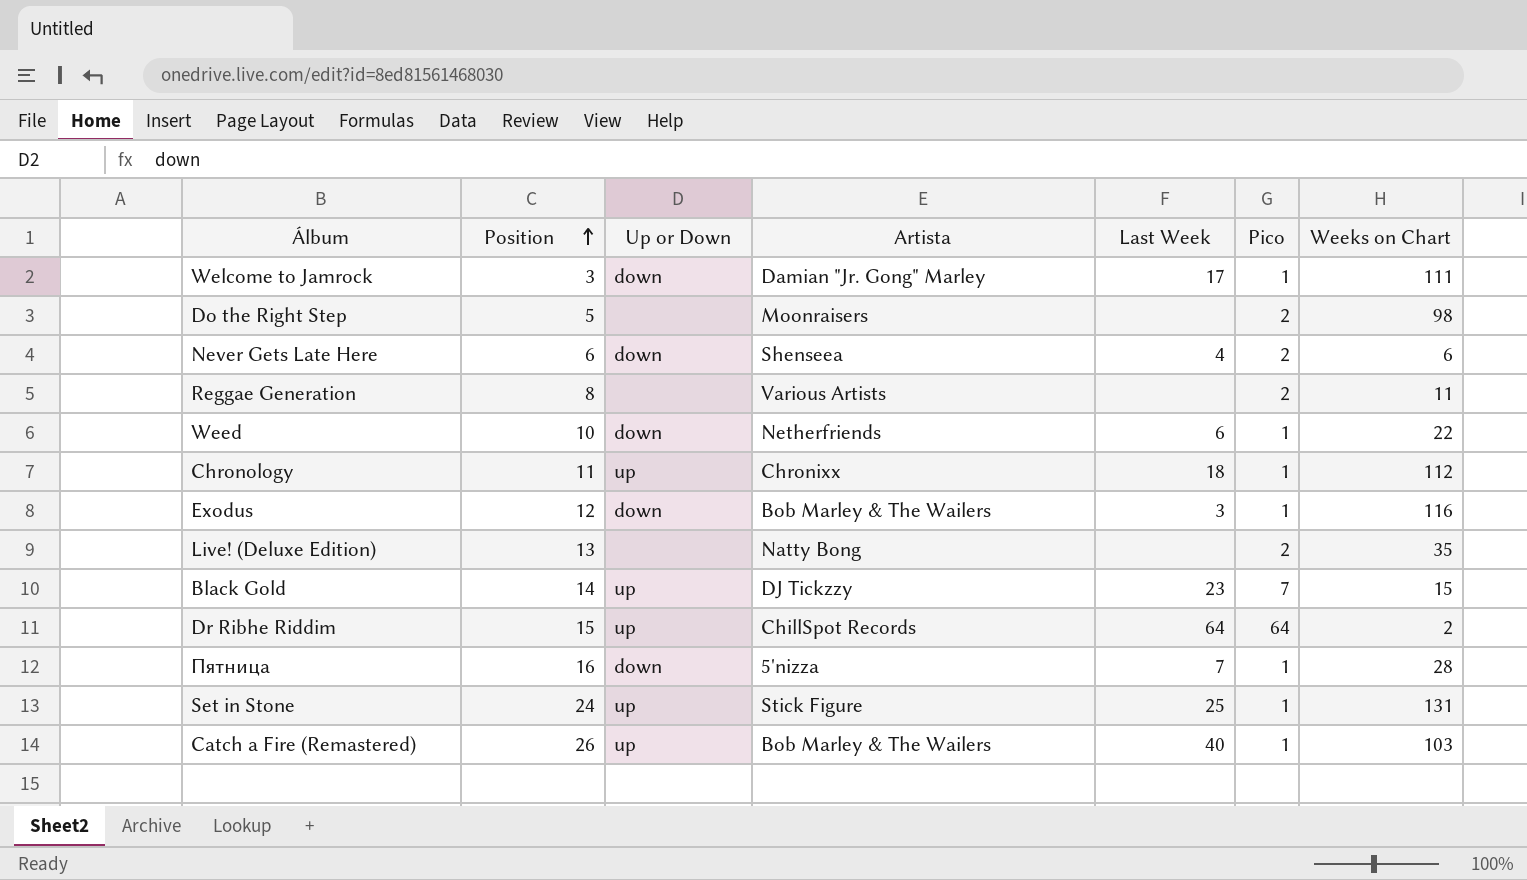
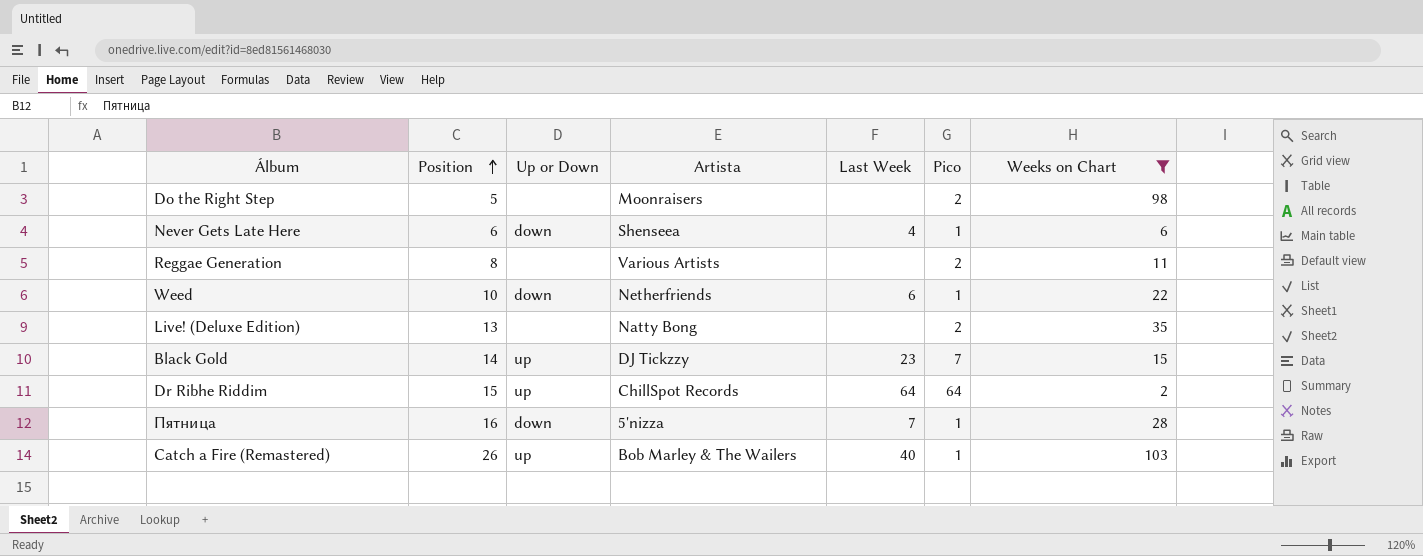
filter: none -> Weeks on Chart <= 103
Never Gets Late Here | Pico: 2 -> 1

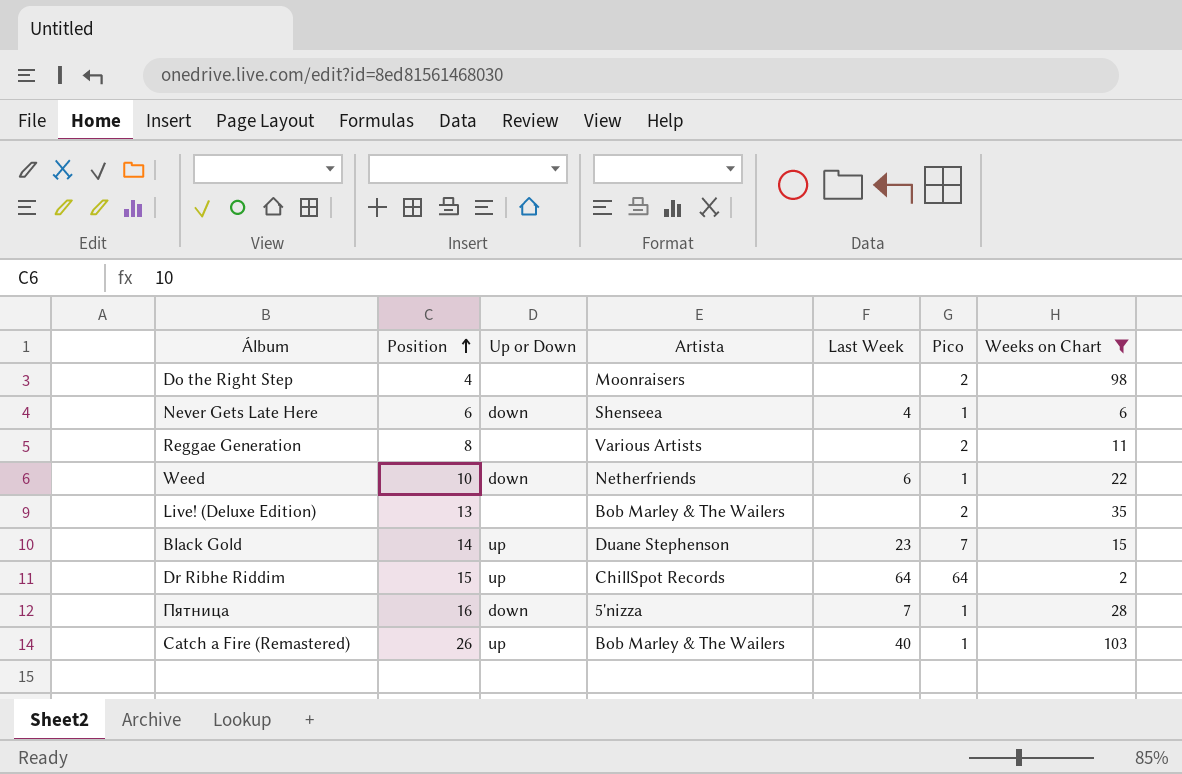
Do the Right Step | Position: 5 -> 4
Live! (Deluxe Edition) | Artista: Natty Bong -> Bob Marley & The Wailers
Black Gold | Artista: DJ Tickzzy -> Duane Stephenson

